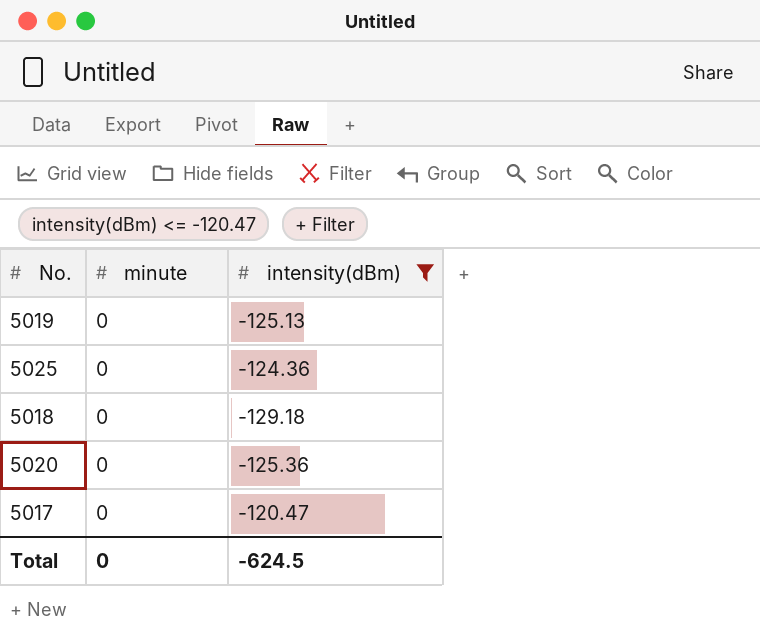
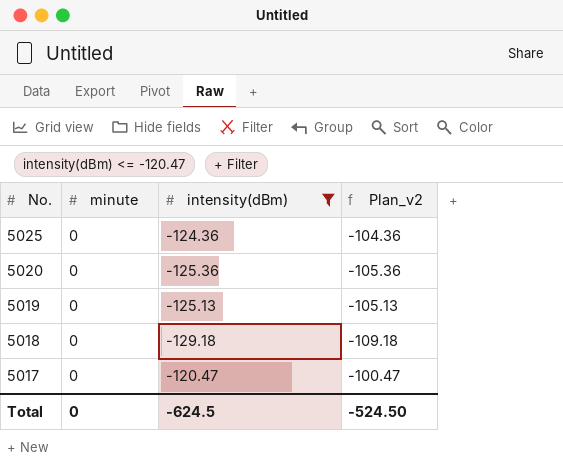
row order: none -> No. descending
column Plan_v2 | formula: none -> [intensity(dBm)] + 20

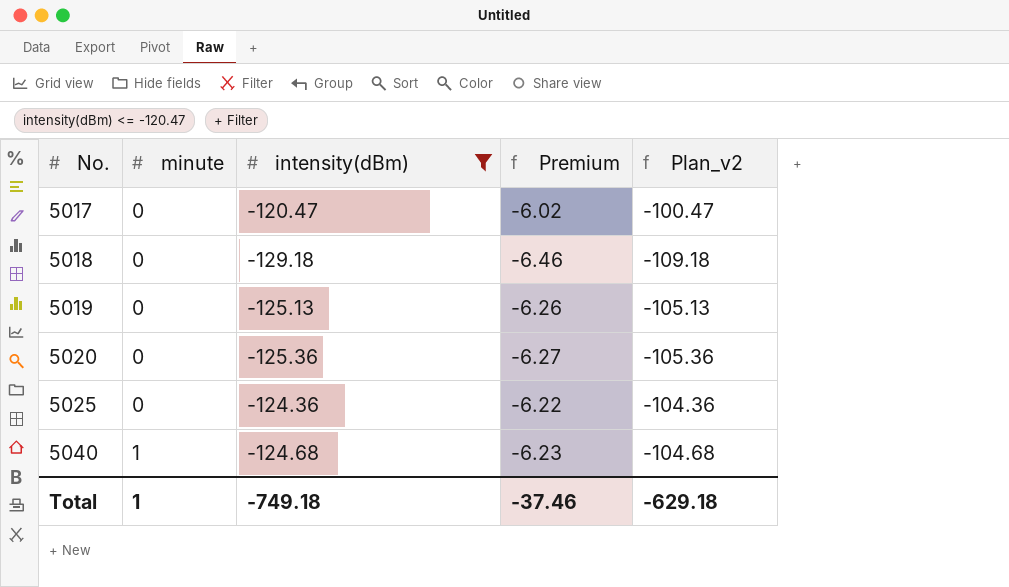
row order: No. descending -> No. ascending
column Premium | formula: none -> [intensity(dBm)] * 0.05
row 5040: none -> 1 | -124.68 | -6.23 | -104.68
Total | minute: 0 -> 1
Total | intensity(dBm): -624.5 -> -749.18
Total | Plan_v2: -524.50 -> -629.18

